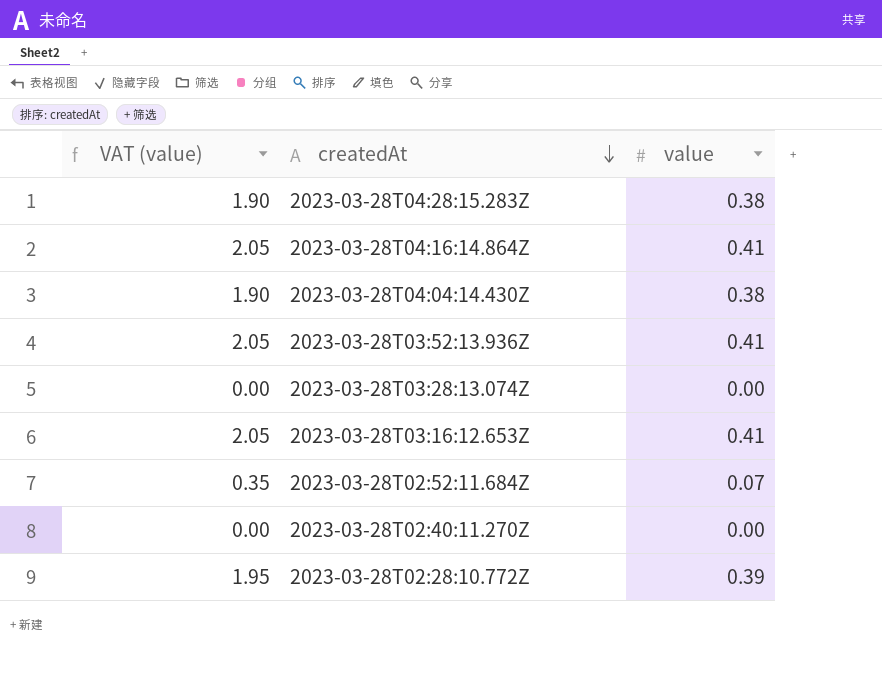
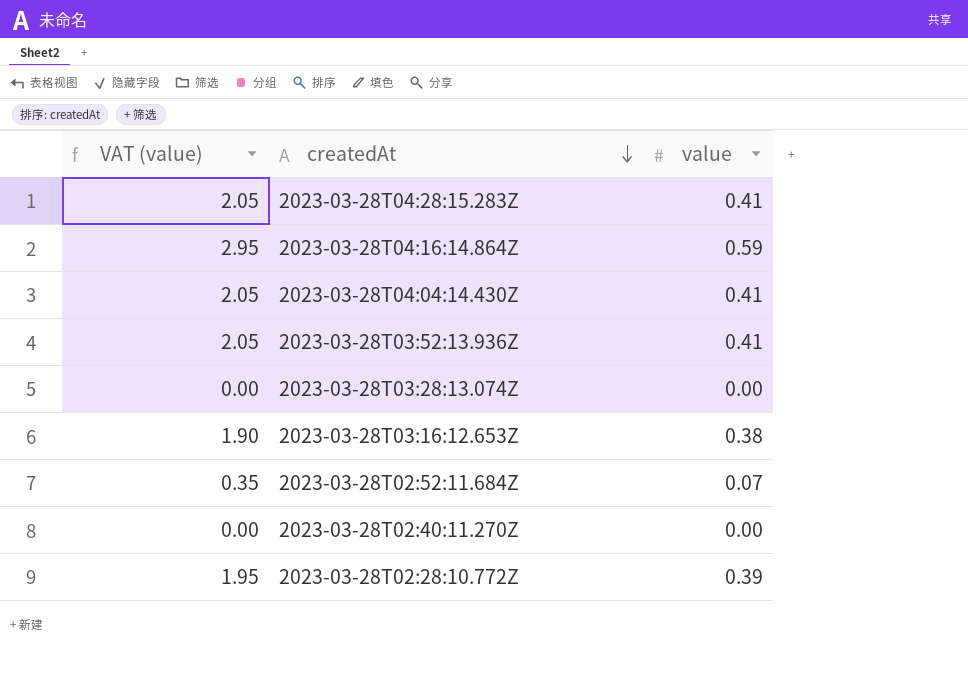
2023-03-28T04:28:15.283Z | VAT (value): 1.90 -> 2.05
2023-03-28T04:28:15.283Z | value: 0.38 -> 0.41
2023-03-28T04:16:14.864Z | VAT (value): 2.05 -> 2.95
2023-03-28T04:16:14.864Z | value: 0.41 -> 0.59
2023-03-28T04:04:14.430Z | VAT (value): 1.90 -> 2.05
2023-03-28T04:04:14.430Z | value: 0.38 -> 0.41
2023-03-28T03:16:12.653Z | VAT (value): 2.05 -> 1.90
2023-03-28T03:16:12.653Z | value: 0.41 -> 0.38

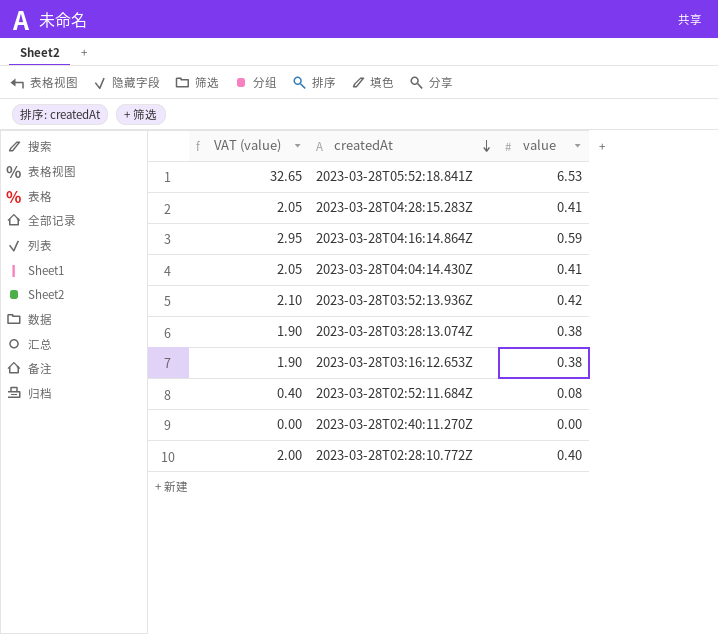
row 2023-03-28T05:52:18.841Z: none -> 32.65 | 6.53
2023-03-28T03:52:13.936Z | VAT (value): 2.05 -> 2.10
2023-03-28T03:52:13.936Z | value: 0.41 -> 0.42
2023-03-28T03:28:13.074Z | VAT (value): 0.00 -> 1.90
2023-03-28T03:28:13.074Z | value: 0.00 -> 0.38
2023-03-28T02:52:11.684Z | VAT (value): 0.35 -> 0.40
2023-03-28T02:52:11.684Z | value: 0.07 -> 0.08
2023-03-28T02:28:10.772Z | VAT (value): 1.95 -> 2.00
2023-03-28T02:28:10.772Z | value: 0.39 -> 0.40

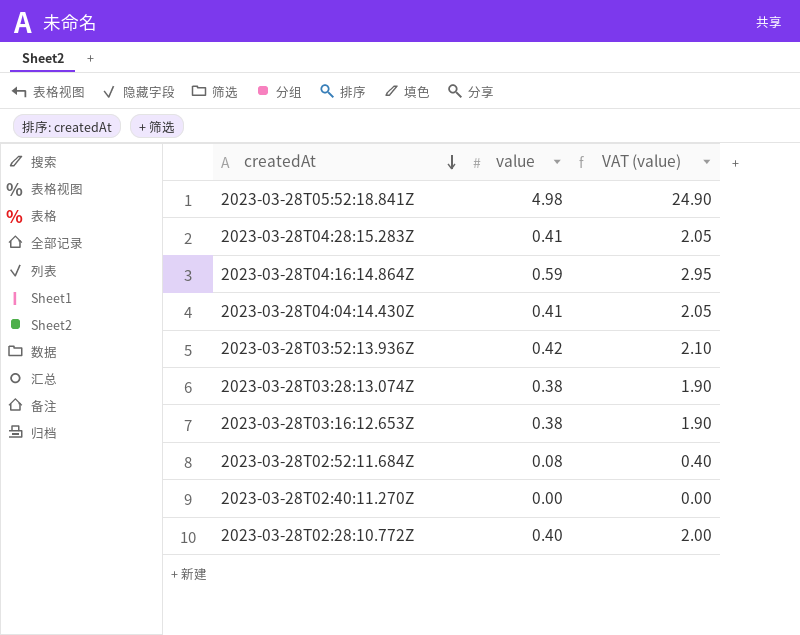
column VAT (value) | position: 1 -> 3
2023-03-28T05:52:18.841Z | value: 6.53 -> 4.98
2023-03-28T05:52:18.841Z | VAT (value): 32.65 -> 24.90

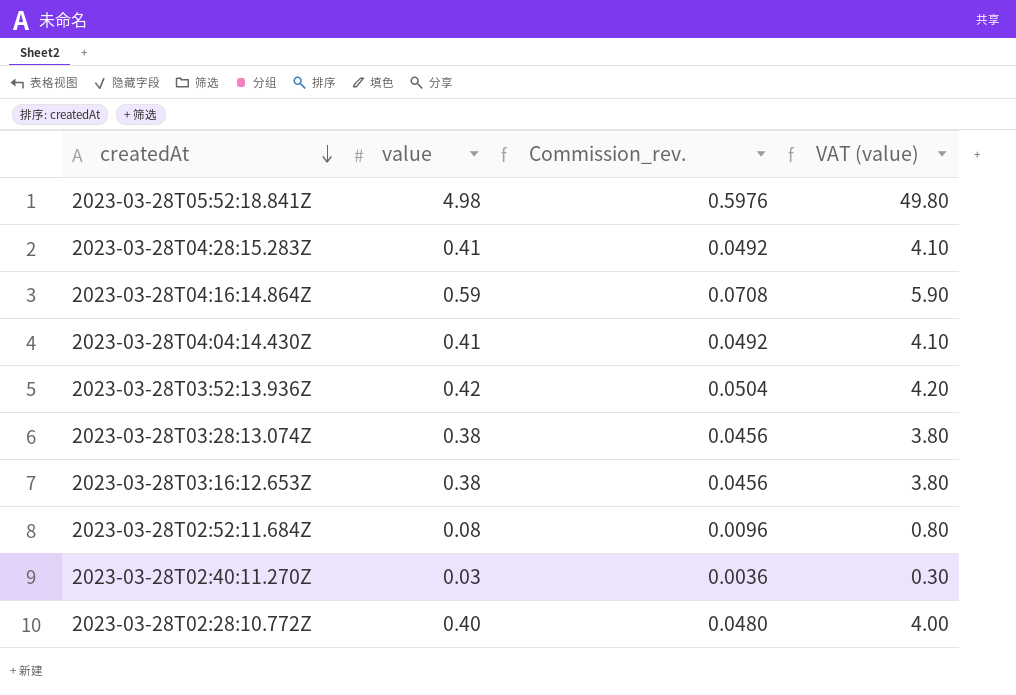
column Commission_rev. | formula: none -> [value] * 0.12
column VAT (value) | formula: [value] * 5 -> [value] * 10
2023-03-28T02:40:11.270Z | value: 0.00 -> 0.03

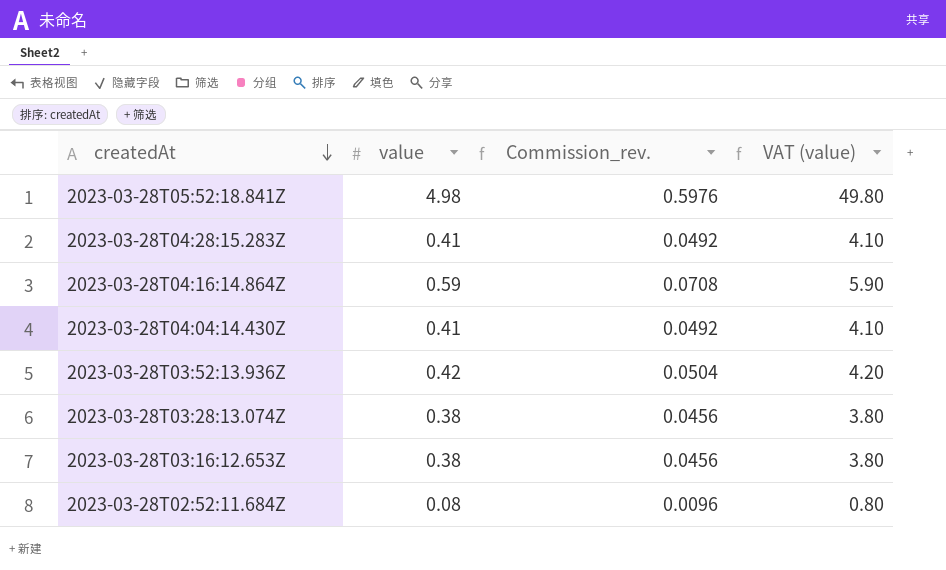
row 2023-03-28T02:40:11.270Z: 0.03 | 0.0036 | 0.30 -> none
row 2023-03-28T02:28:10.772Z: 0.40 | 0.0480 | 4.00 -> none

